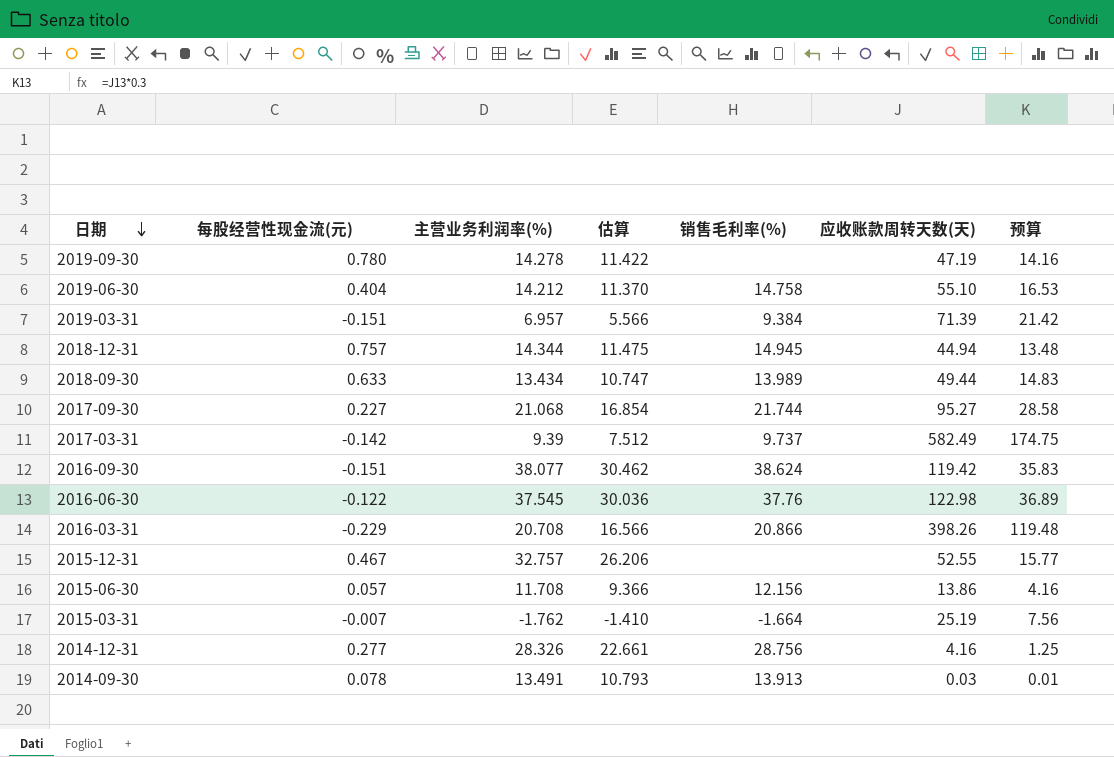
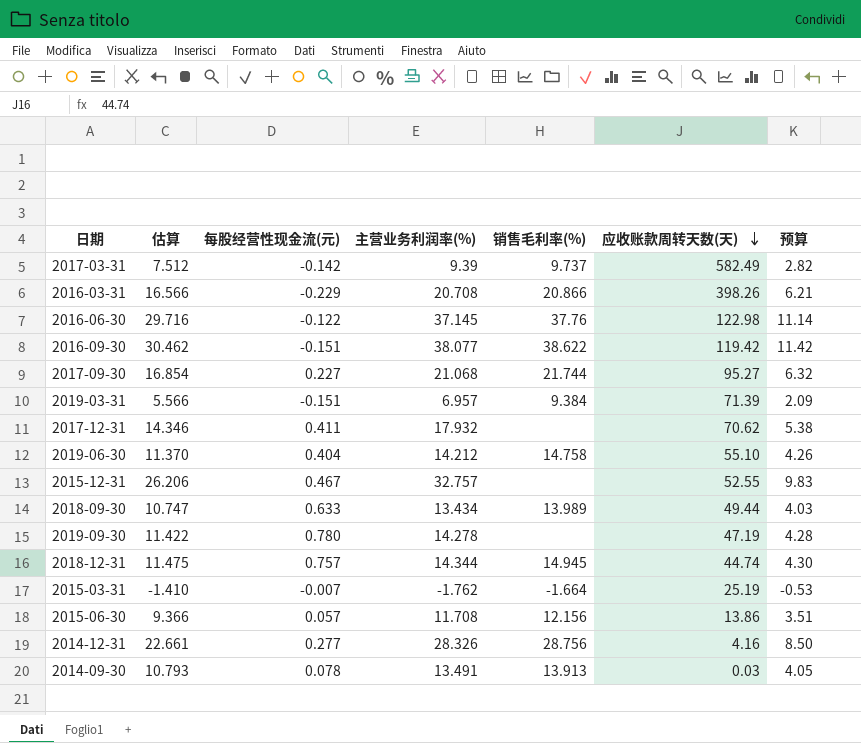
row order: 日期 descending -> 应收账款周转天数(天) descending
column 估算 | position: 4 -> 2
column 预算 | formula: [应收账款周转天数(天)] * 0.3 -> [主营业务利润率(%)] * 0.3
2016-06-30 | 估算: 30.036 -> 29.716
2016-06-30 | 主营业务利润率(%): 37.545 -> 37.145
2016-09-30 | 销售毛利率(%): 38.624 -> 38.622
row 2017-12-31: none -> 14.346 | 0.411 | 17.932 | none | 70.62 | 5.38
2018-12-31 | 应收账款周转天数(天): 44.94 -> 44.74

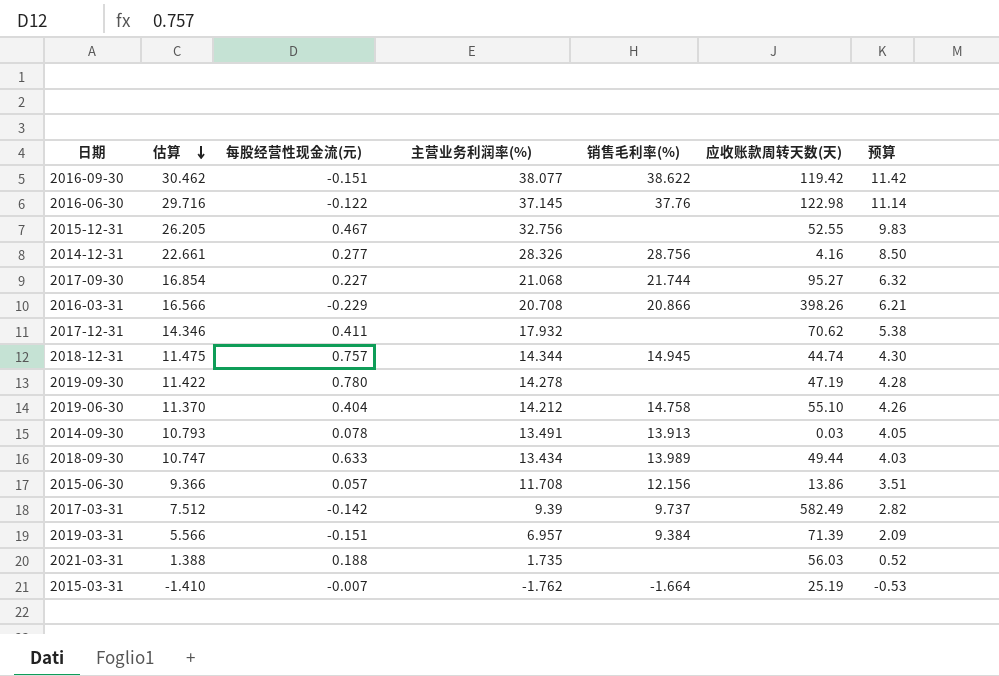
row order: 应收账款周转天数(天) descending -> 估算 descending
2015-12-31 | 估算: 26.206 -> 26.205
2015-12-31 | 主营业务利润率(%): 32.757 -> 32.756
row 2021-03-31: none -> 1.388 | 0.188 | 1.735 | none | 56.03 | 0.52

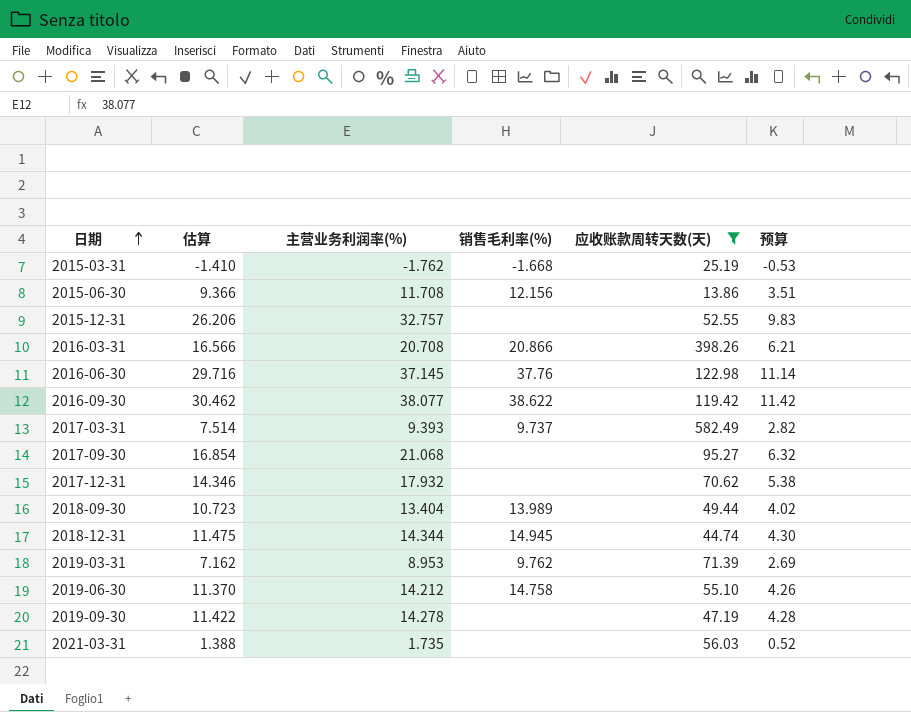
filter: none -> 应收账款周转天数(天) >= 13.86
row order: 估算 descending -> 日期 ascending
column 每股经营性现金流(元) | position: 3 -> none
2015-03-31 | 销售毛利率(%): -1.664 -> -1.668
2015-12-31 | 估算: 26.205 -> 26.206
2015-12-31 | 主营业务利润率(%): 32.756 -> 32.757
2017-03-31 | 估算: 7.512 -> 7.514
2017-03-31 | 主营业务利润率(%): 9.39 -> 9.393
2017-09-30 | 销售毛利率(%): 21.744 -> none
2018-09-30 | 估算: 10.747 -> 10.723
2018-09-30 | 主营业务利润率(%): 13.434 -> 13.404
2018-09-30 | 预算: 4.03 -> 4.02
2019-03-31 | 估算: 5.566 -> 7.162
2019-03-31 | 主营业务利润率(%): 6.957 -> 8.953
2019-03-31 | 销售毛利率(%): 9.384 -> 9.762
2019-03-31 | 预算: 2.09 -> 2.69

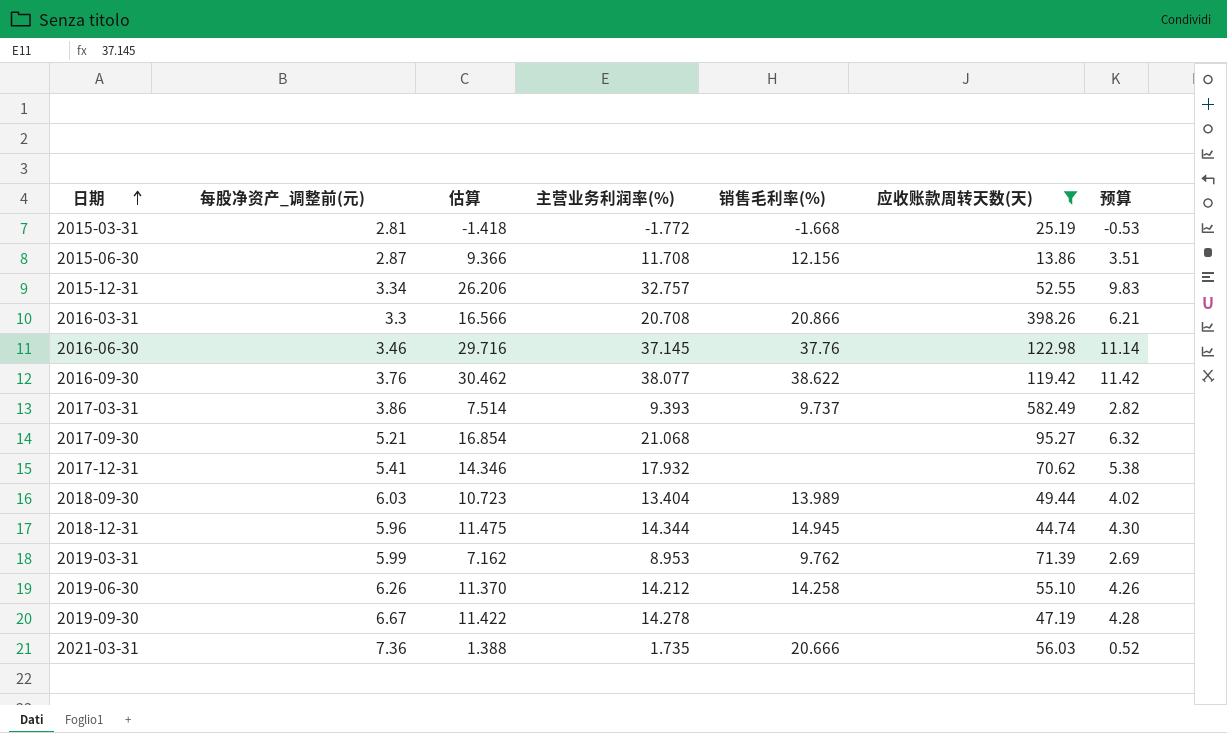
column 每股净资产_调整前(元) | position: none -> 2
2015-03-31 | 估算: -1.410 -> -1.418
2015-03-31 | 主营业务利润率(%): -1.762 -> -1.772
2019-06-30 | 销售毛利率(%): 14.758 -> 14.258
2021-03-31 | 销售毛利率(%): none -> 20.666

